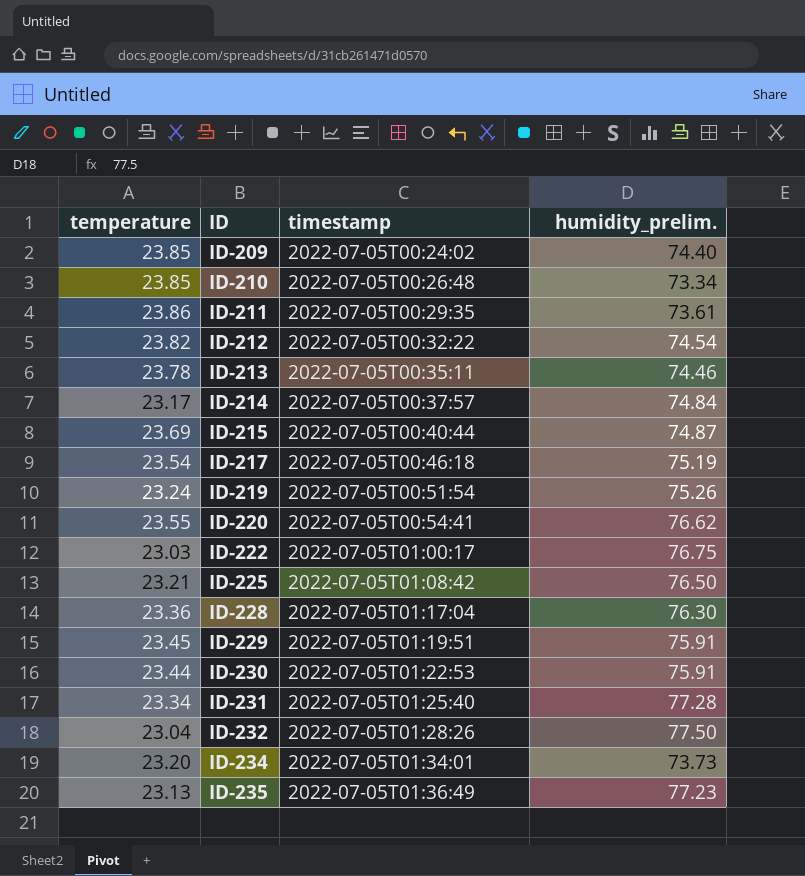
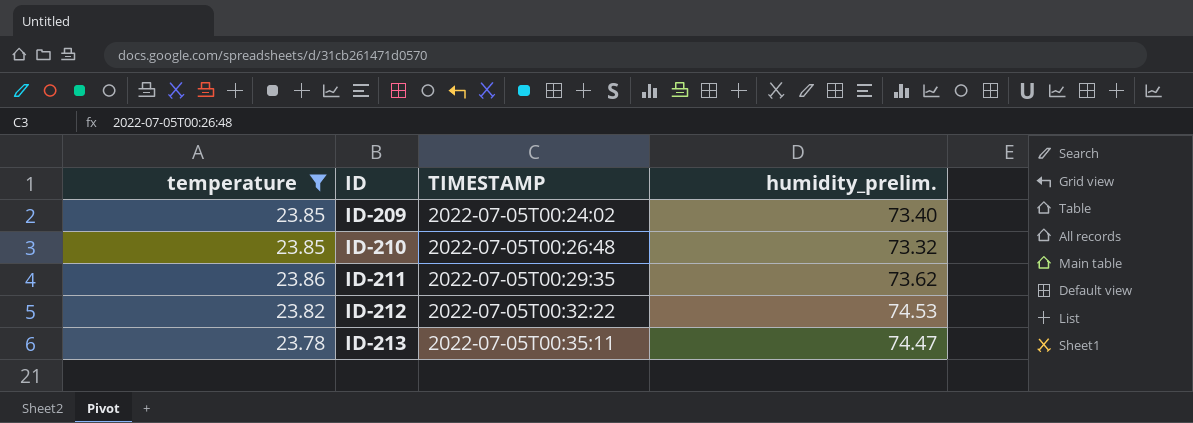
filter: none -> temperature >= 23.78
column name: timestamp -> TIMESTAMP
ID-209 | humidity_prelim.: 74.40 -> 73.40
ID-210 | humidity_prelim.: 73.34 -> 73.32
ID-211 | humidity_prelim.: 73.61 -> 73.62
ID-212 | humidity_prelim.: 74.54 -> 74.53
ID-213 | humidity_prelim.: 74.46 -> 74.47

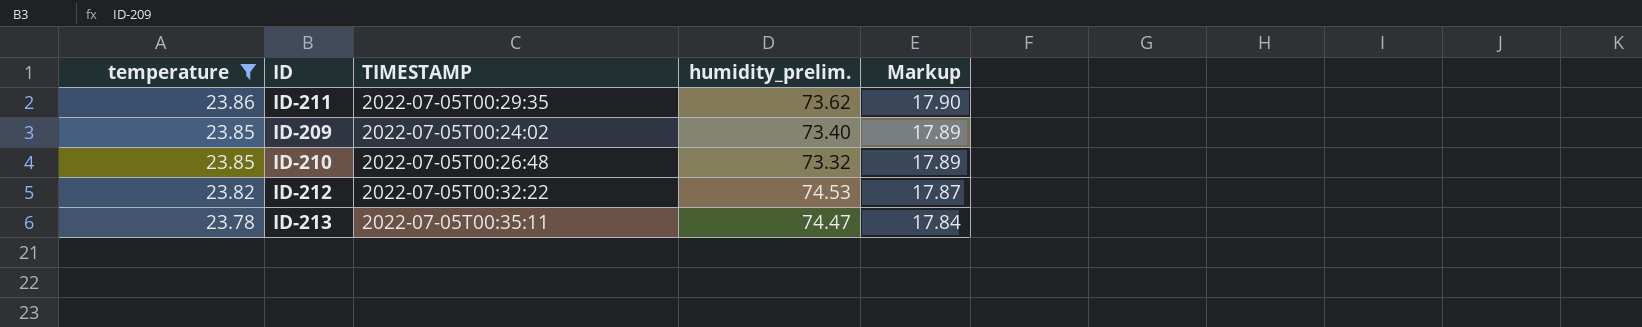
row order: ID ascending -> temperature descending
column Markup | formula: none -> [temperature] * 0.75

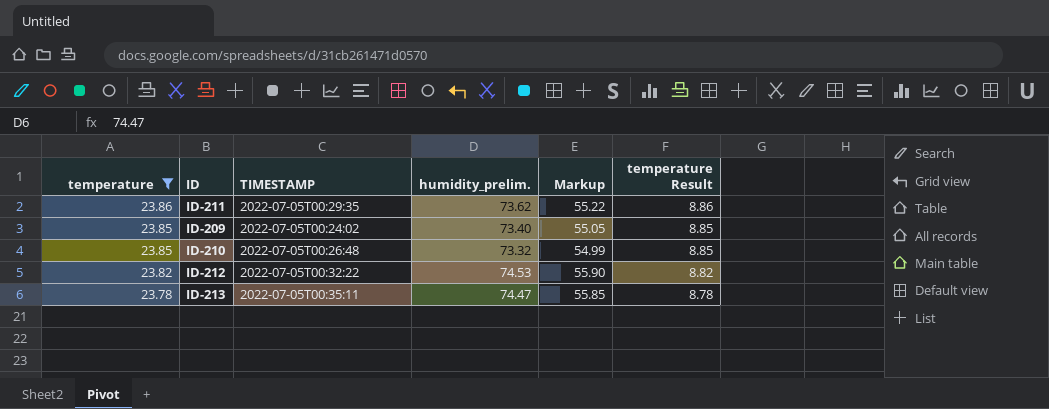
column Markup | formula: [temperature] * 0.75 -> [humidity_prelim.] * 0.75
column temperature Result | formula: none -> [temperature] - 15

